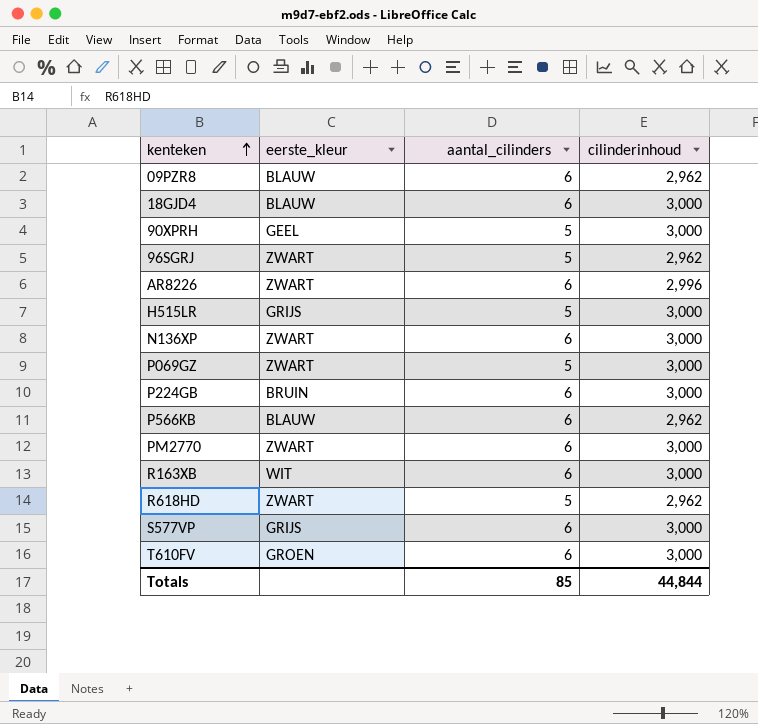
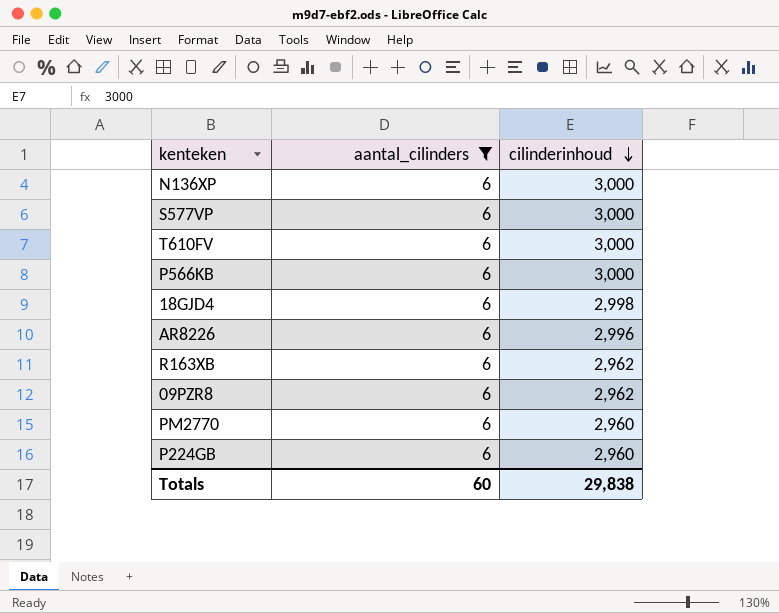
filter: none -> aantal_cilinders = 6
row order: kenteken ascending -> cilinderinhoud descending
column eerste_kleur | position: 2 -> none
P566KB | cilinderinhoud: 2,962 -> 3,000
18GJD4 | cilinderinhoud: 3,000 -> 2,998
R163XB | cilinderinhoud: 3,000 -> 2,962
PM2770 | cilinderinhoud: 3,000 -> 2,960
P224GB | cilinderinhoud: 3,000 -> 2,960
Totals | aantal_cilinders: 85 -> 60
Totals | cilinderinhoud: 44,844 -> 29,838

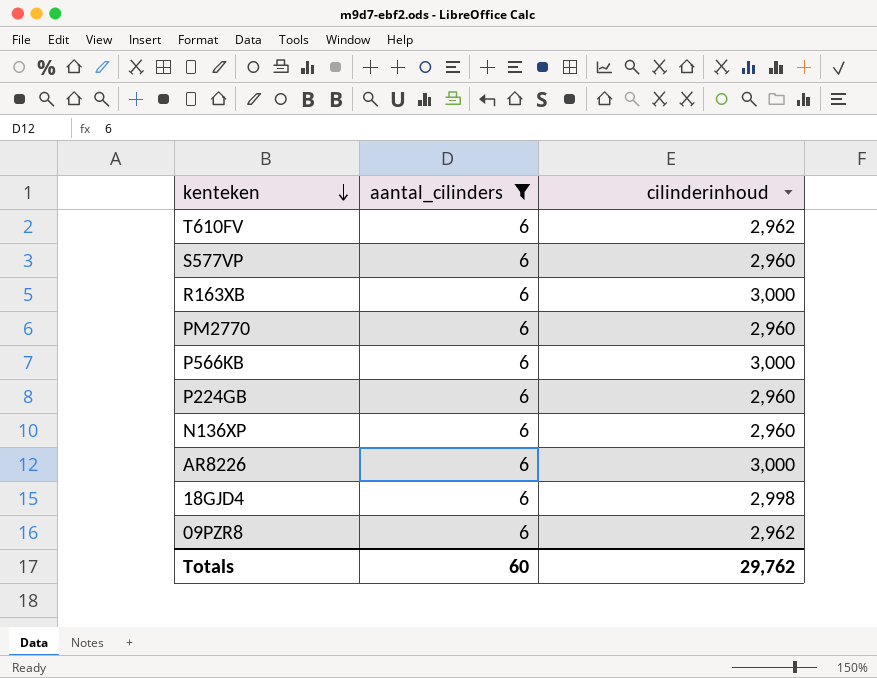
row order: cilinderinhoud descending -> kenteken descending
T610FV | cilinderinhoud: 3,000 -> 2,962
S577VP | cilinderinhoud: 3,000 -> 2,960
R163XB | cilinderinhoud: 2,962 -> 3,000
N136XP | cilinderinhoud: 3,000 -> 2,960
AR8226 | cilinderinhoud: 2,996 -> 3,000
Totals | cilinderinhoud: 29,838 -> 29,762

